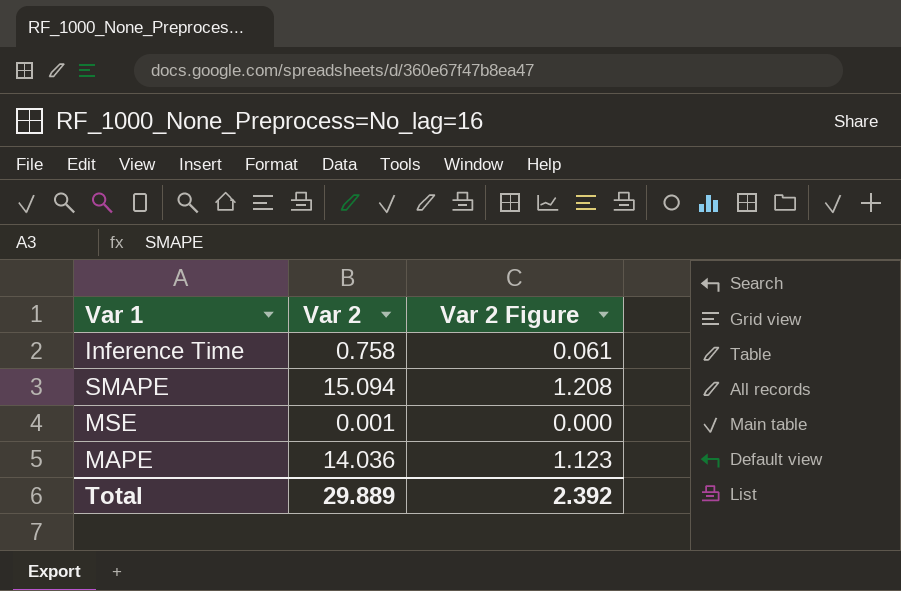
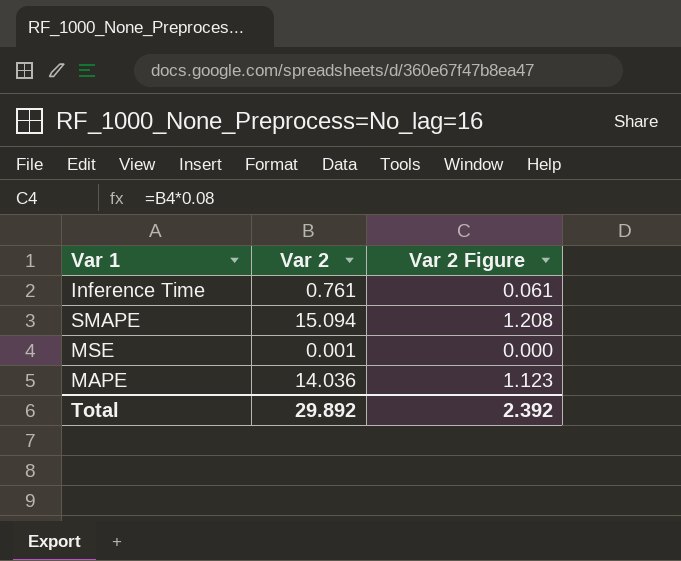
Inference Time | Var 2: 0.758 -> 0.761
Total | Var 2: 29.889 -> 29.892

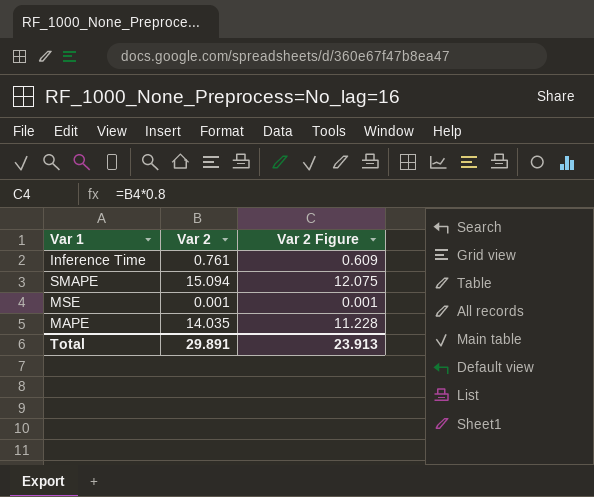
column Var 2 Figure | formula: [Var 2] * 0.08 -> [Var 2] * 0.8
MAPE | Var 2: 14.036 -> 14.035
Total | Var 2: 29.892 -> 29.891
Total | Var 2 Figure: 2.392 -> 23.913

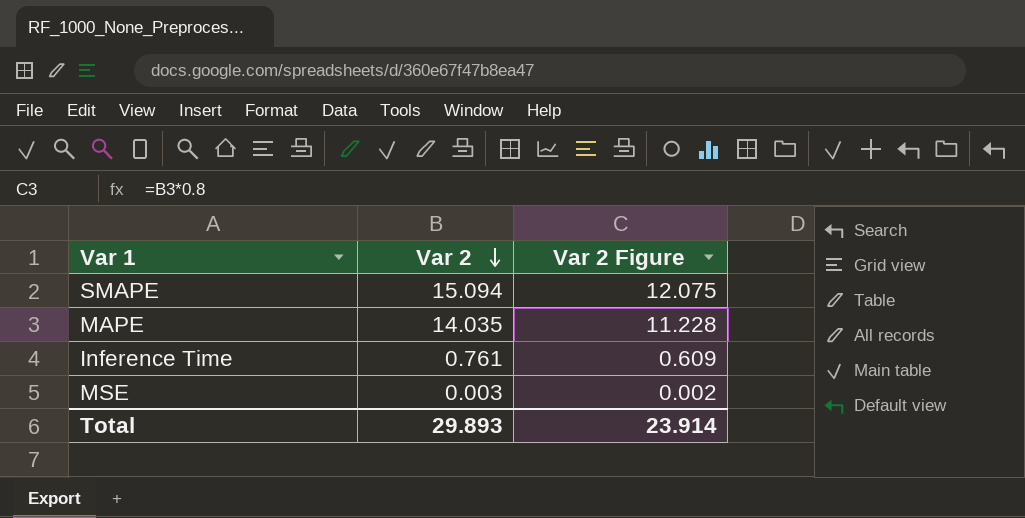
row order: none -> Var 2 descending
MSE | Var 2: 0.001 -> 0.003
MSE | Var 2 Figure: 0.001 -> 0.002
Total | Var 2: 29.891 -> 29.893
Total | Var 2 Figure: 23.913 -> 23.914

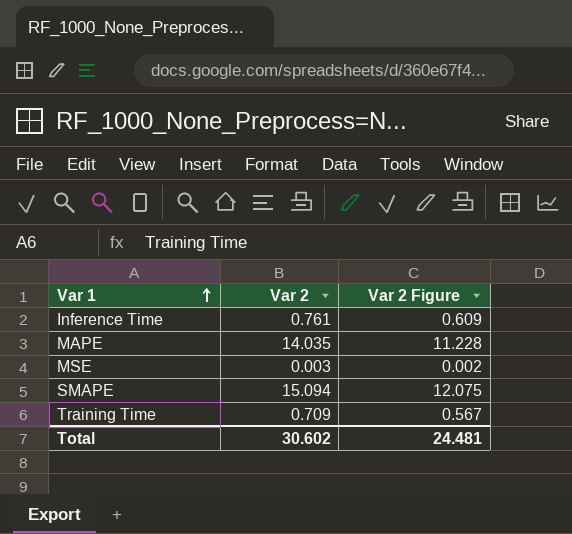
row order: Var 2 descending -> Var 1 ascending
row Training Time: none -> 0.709 | 0.567
Total | Var 2: 29.893 -> 30.602
Total | Var 2 Figure: 23.914 -> 24.481

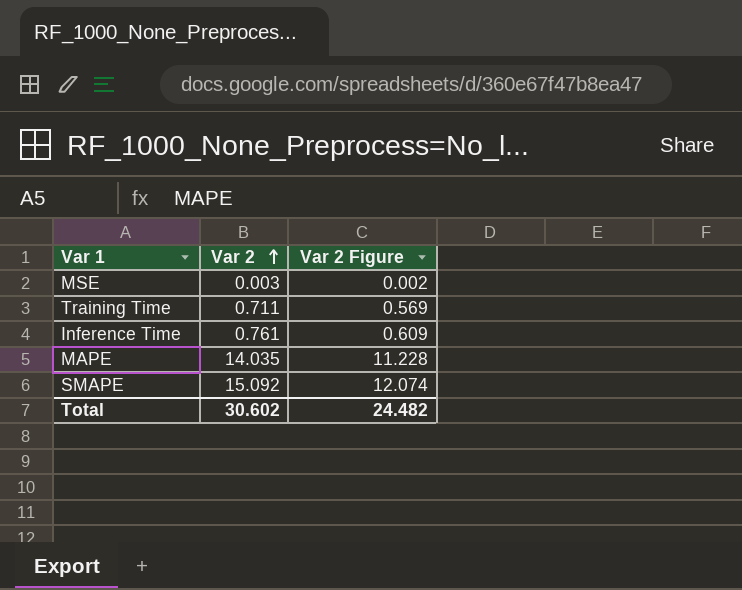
row order: Var 1 ascending -> Var 2 ascending
Training Time | Var 2: 0.709 -> 0.711
Training Time | Var 2 Figure: 0.567 -> 0.569
SMAPE | Var 2: 15.094 -> 15.092
SMAPE | Var 2 Figure: 12.075 -> 12.074
Total | Var 2 Figure: 24.481 -> 24.482

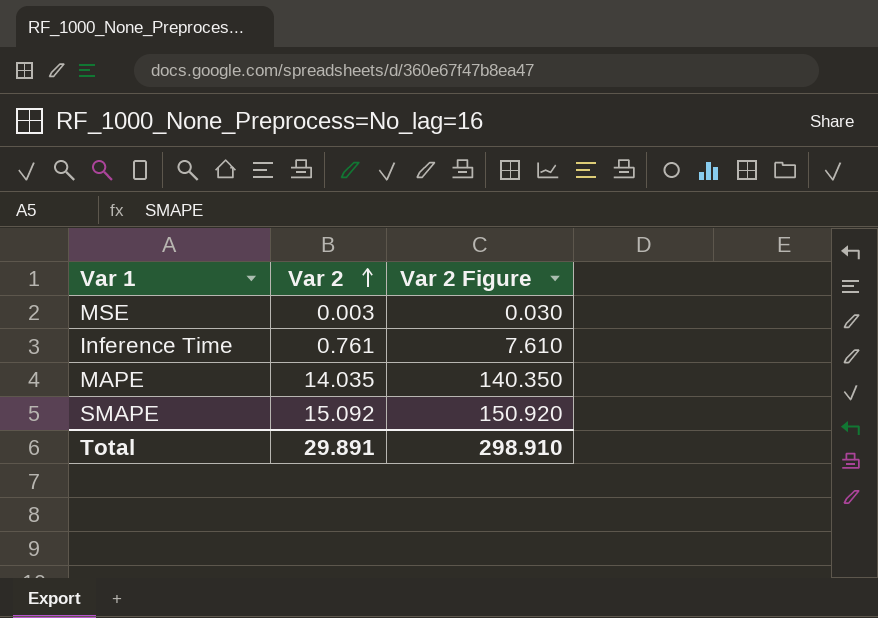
column Var 2 Figure | formula: [Var 2] * 0.8 -> [Var 2] * 10
row Training Time: 0.711 | 0.569 -> none
Total | Var 2: 30.602 -> 29.891
Total | Var 2 Figure: 24.482 -> 298.910

